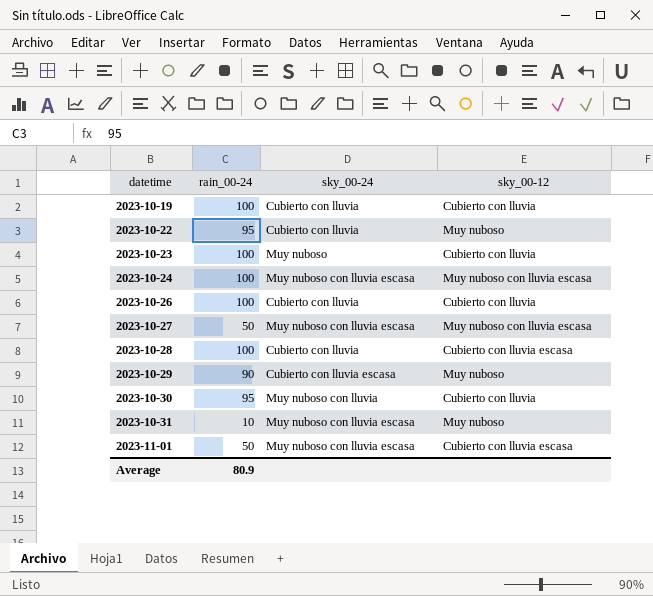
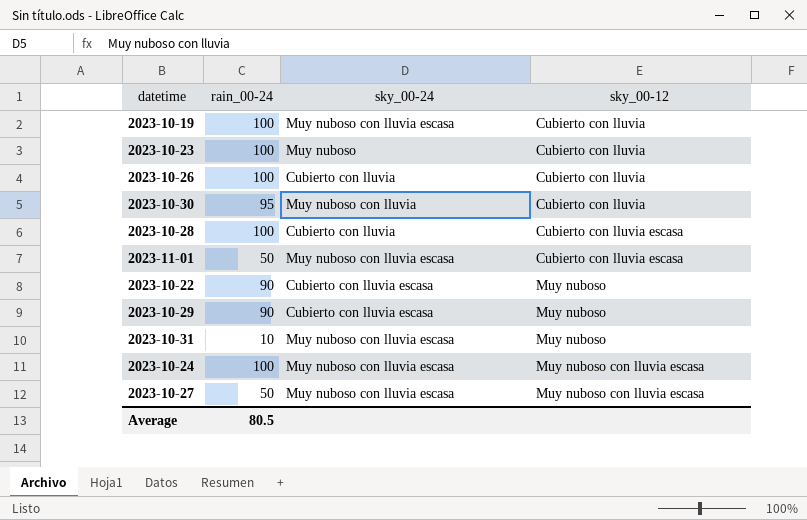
row order: datetime ascending -> sky_00-12 ascending
2023-10-19 | sky_00-24: Cubierto con lluvia -> Muy nuboso con lluvia escasa
2023-10-22 | rain_00-24: 95 -> 90
2023-10-22 | sky_00-24: Cubierto con lluvia -> Cubierto con lluvia escasa
Average | rain_00-24: 80.9 -> 80.5

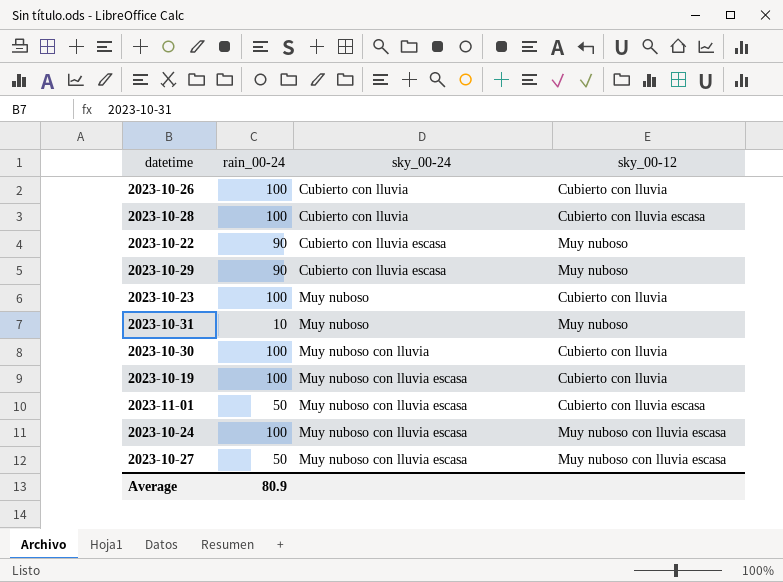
row order: sky_00-12 ascending -> sky_00-24 ascending
2023-10-31 | sky_00-24: Muy nuboso con lluvia escasa -> Muy nuboso
2023-10-30 | rain_00-24: 95 -> 100
Average | rain_00-24: 80.5 -> 80.9

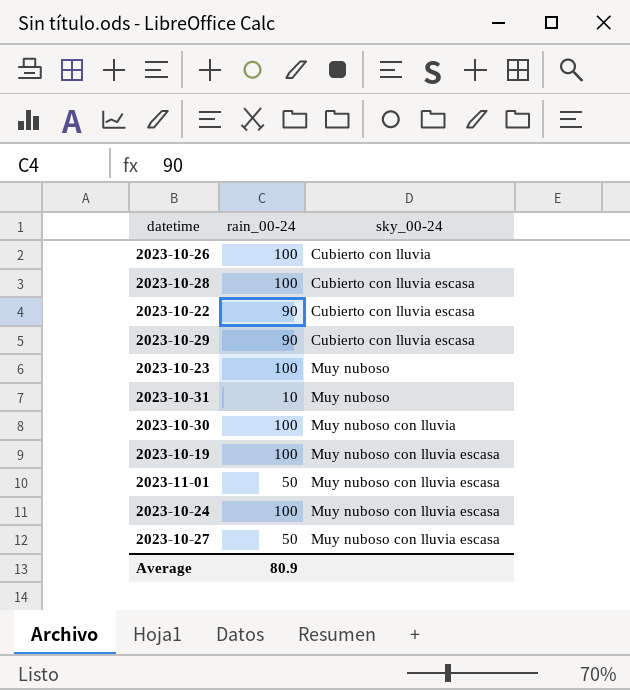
column sky_00-12 | position: 4 -> none
2023-10-28 | sky_00-24: Cubierto con lluvia -> Cubierto con lluvia escasa

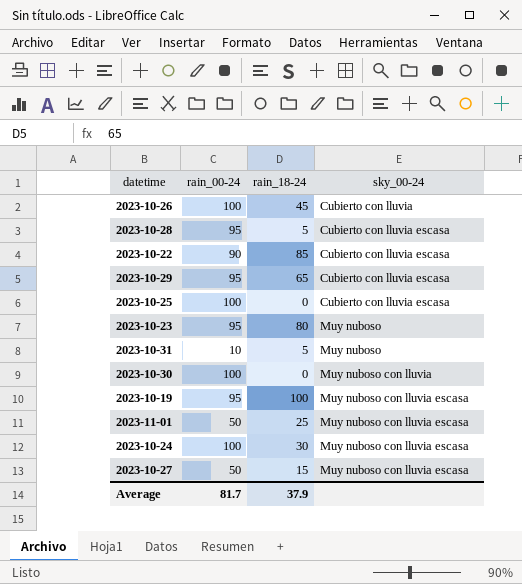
column rain_18-24 | position: none -> 3
2023-10-28 | rain_00-24: 100 -> 95
2023-10-29 | rain_00-24: 90 -> 95
row 2023-10-25: none -> 100 | 0 | Cubierto con lluvia escasa
2023-10-23 | rain_00-24: 100 -> 95
2023-10-19 | rain_00-24: 100 -> 95
Average | rain_00-24: 80.9 -> 81.7

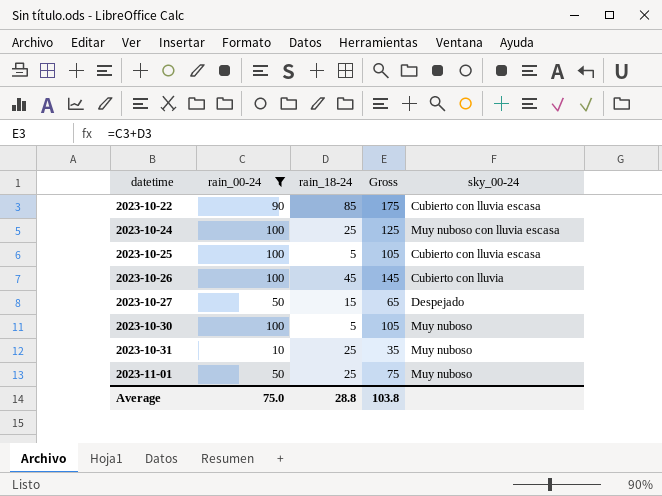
filter: none -> rain_00-24 != 95
row order: sky_00-24 ascending -> datetime ascending
column Gross | formula: none -> [rain_00-24] + [rain_18-24]
2023-10-24 | rain_18-24: 30 -> 25
2023-10-25 | rain_18-24: 0 -> 5
2023-10-27 | sky_00-24: Muy nuboso con lluvia escasa -> Despejado
2023-10-30 | rain_18-24: 0 -> 5
2023-10-30 | sky_00-24: Muy nuboso con lluvia -> Muy nuboso
2023-10-31 | rain_18-24: 5 -> 25
2023-11-01 | sky_00-24: Muy nuboso con lluvia escasa -> Muy nuboso
Average | rain_00-24: 81.7 -> 75.0
Average | rain_18-24: 37.9 -> 28.8

